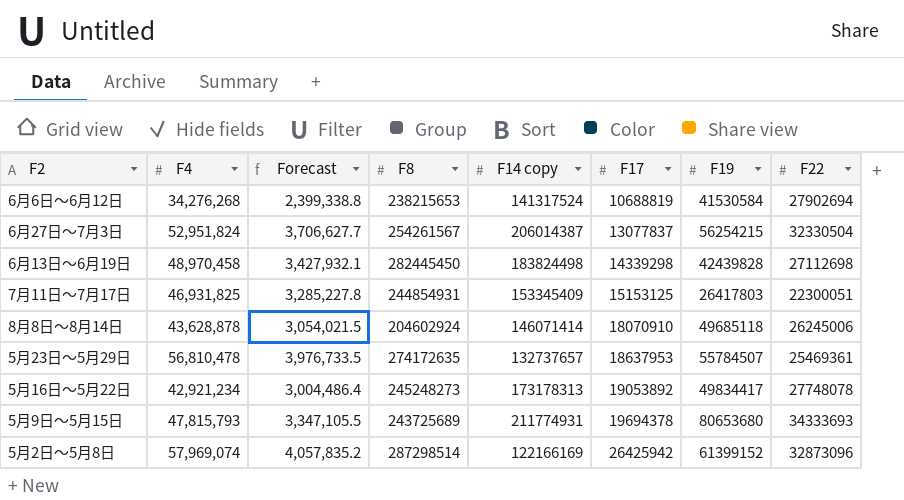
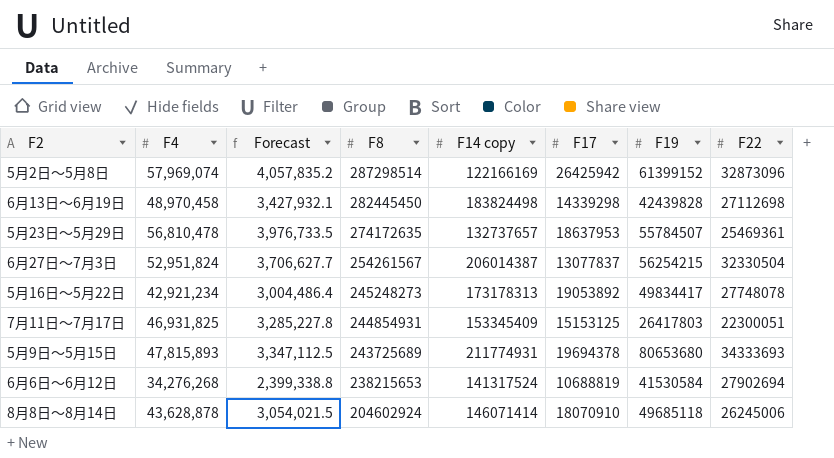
row order: F17 ascending -> F8 descending
5月9日～5月15日 | F4: 47,815,793 -> 47,815,893
5月9日～5月15日 | Forecast: 3,347,105.5 -> 3,347,112.5

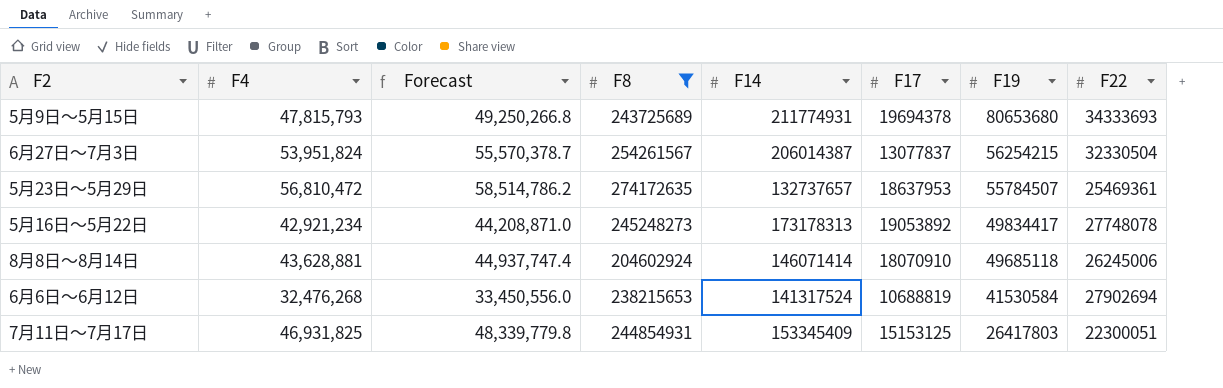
filter: none -> F8 <= 274172635
row order: F8 descending -> F19 descending
column Forecast | formula: [F4] * 0.07 -> [F4] * 1.03
column name: F14 copy -> F14
5月9日～5月15日 | F4: 47,815,893 -> 47,815,793
6月27日～7月3日 | F4: 52,951,824 -> 53,951,824
5月23日～5月29日 | F4: 56,810,478 -> 56,810,472
8月8日～8月14日 | F4: 43,628,878 -> 43,628,881
6月6日～6月12日 | F4: 34,276,268 -> 32,476,268

